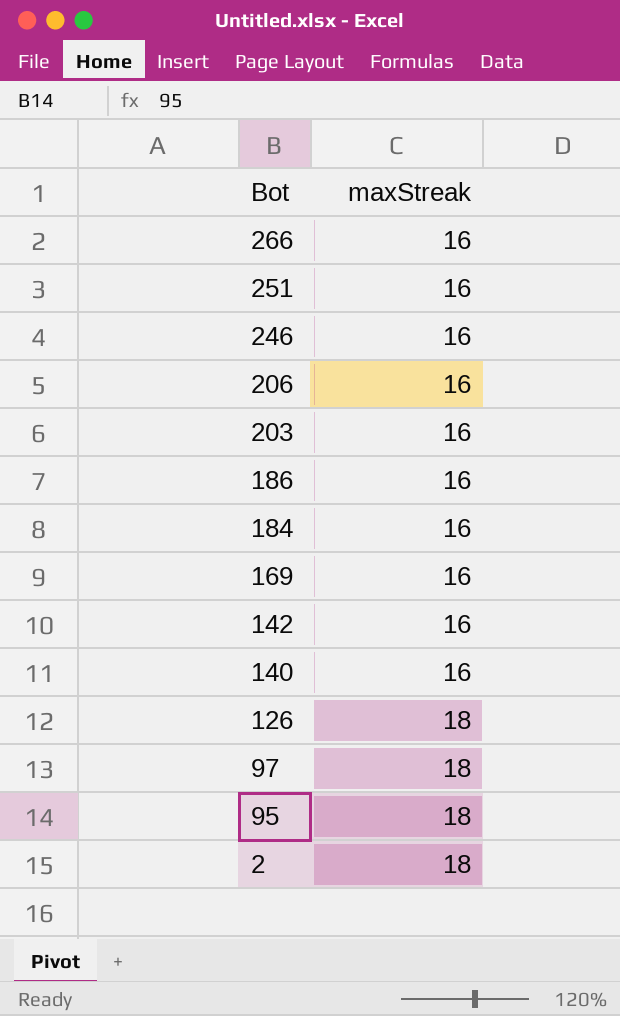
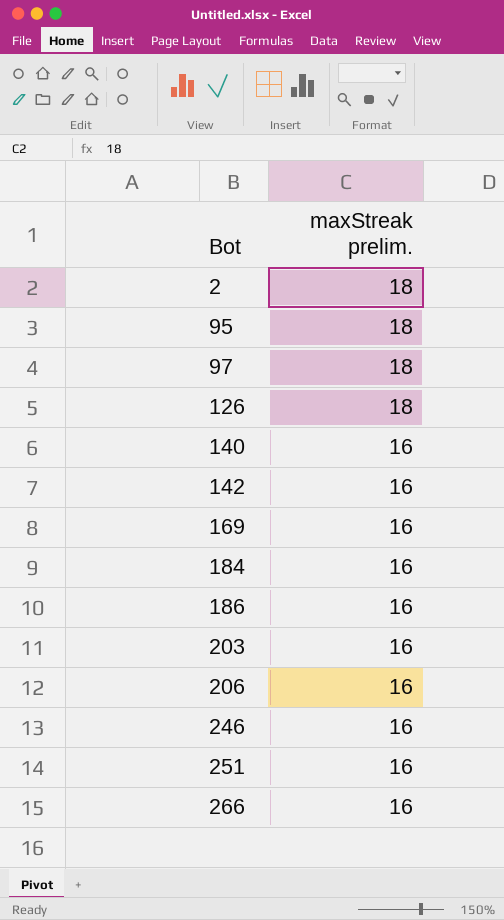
row order: Bot descending -> Bot ascending
column name: maxStreak -> maxStreak prelim.

